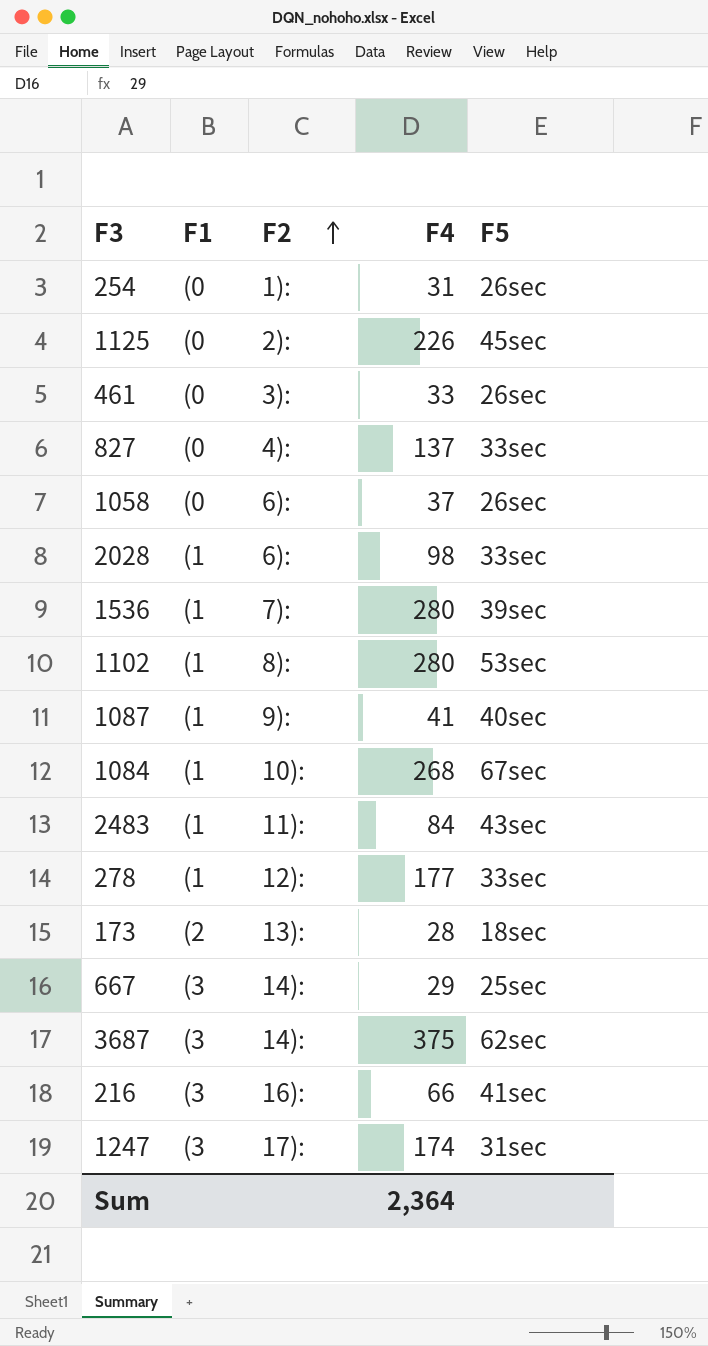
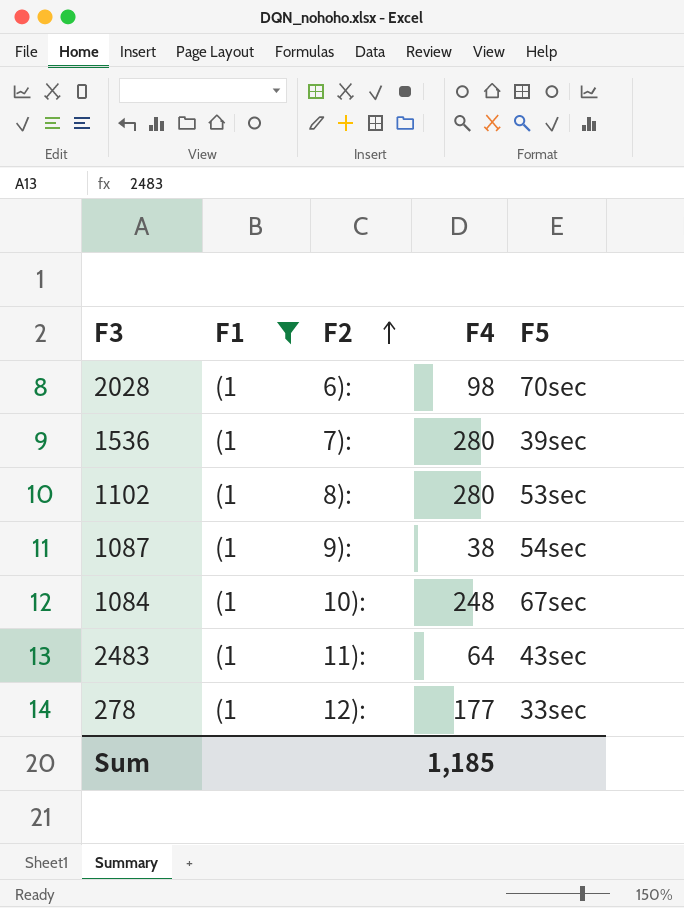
filter: none -> F1 = (1
2028 | F5: 33sec -> 70sec
1087 | F4: 41 -> 38
1087 | F5: 40sec -> 54sec
1084 | F4: 268 -> 248
2483 | F4: 84 -> 64
Sum | F4: 2,364 -> 1,185

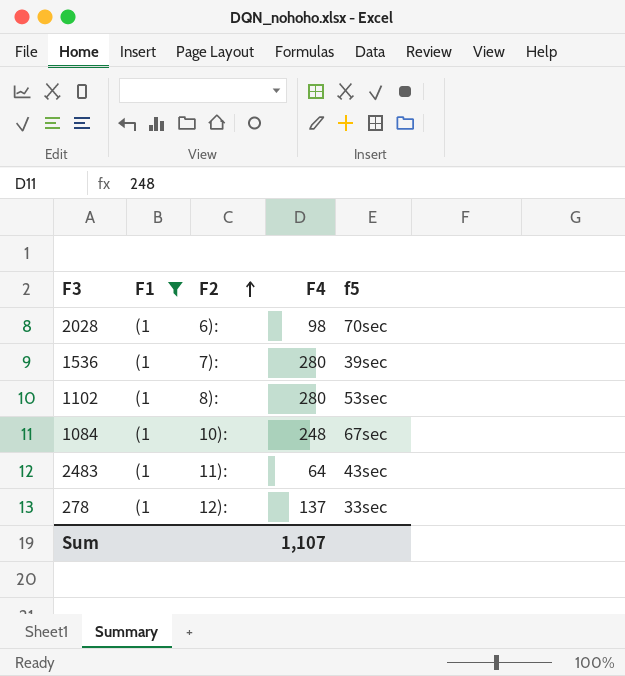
column name: F5 -> f5
row 1087: (1 | 9): | 38 | 54sec -> none
278 | F4: 177 -> 137
Sum | F4: 1,185 -> 1,107

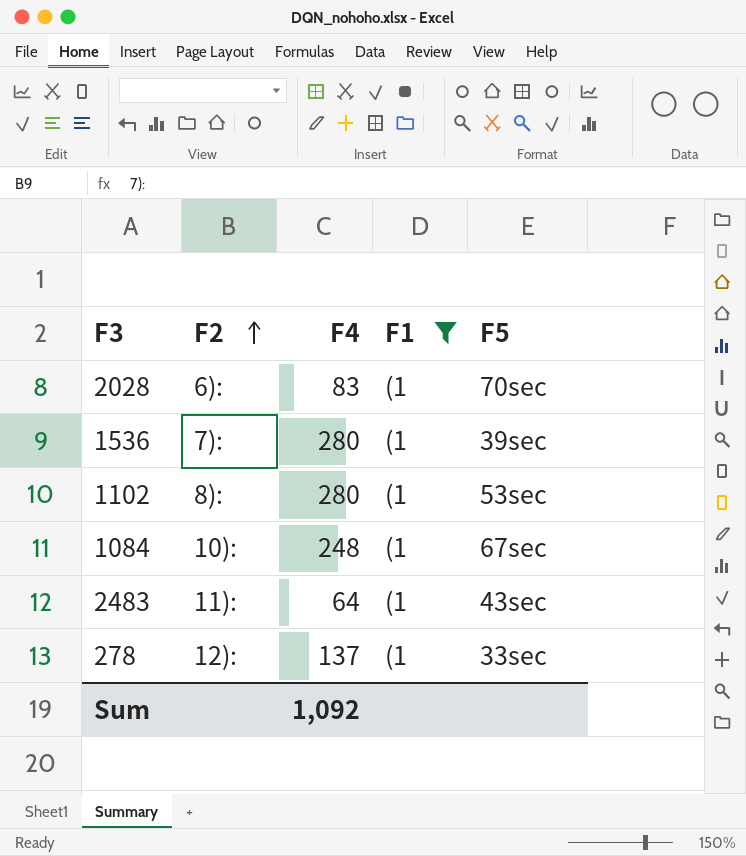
column F1 | position: 2 -> 4
column name: f5 -> F5
2028 | F4: 98 -> 83
Sum | F4: 1,107 -> 1,092

